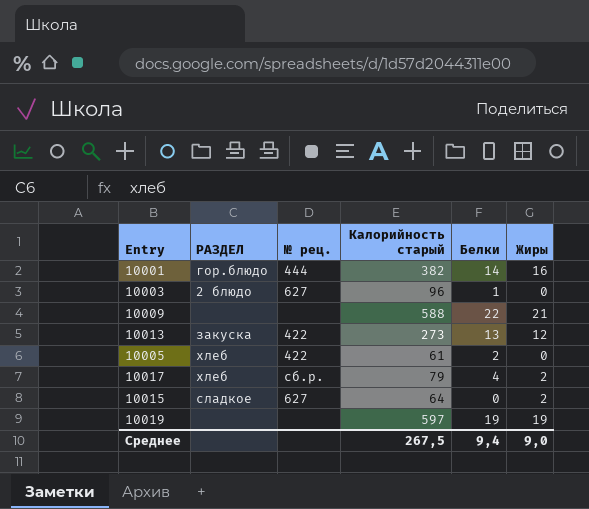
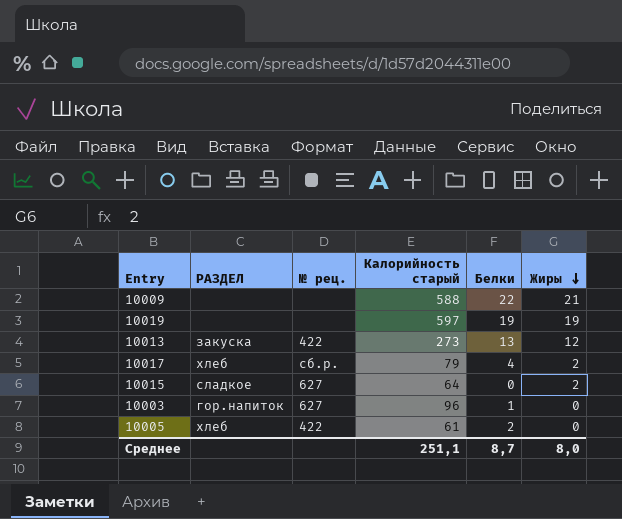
row order: none -> Жиры descending
row 10001: гор.блюдо | 444 | 382 | 14 | 16 -> none
10003 | РАЗДЕЛ: 2 блюдо -> гор.напиток
Среднее | Калорийность старый: 267,5 -> 251,1
Среднее | Белки: 9,4 -> 8,7
Среднее | Жиры: 9,0 -> 8,0

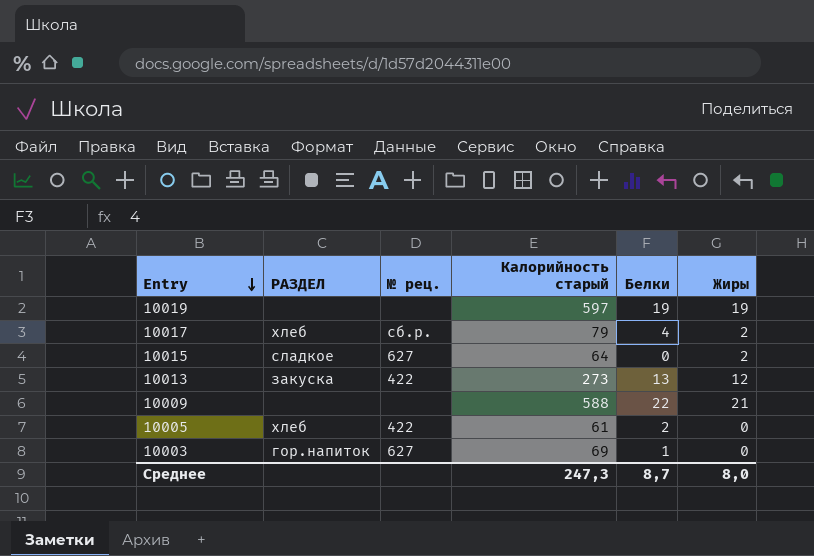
row order: Жиры descending -> Entry descending
10003 | Калорийность старый: 96 -> 69
Среднее | Калорийность старый: 251,1 -> 247,3

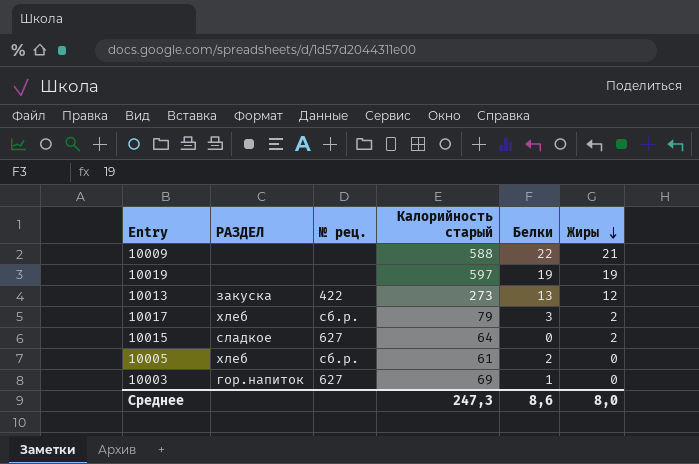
row order: Entry descending -> Жиры descending
10017 | Белки: 4 -> 3
10005 | № рец.: 422 -> сб.р.
Среднее | Белки: 8,7 -> 8,6

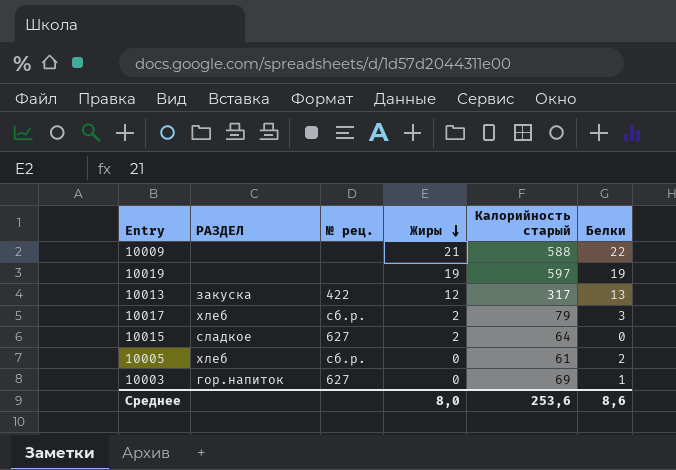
column Жиры | position: 6 -> 4
10013 | Калорийность старый: 273 -> 317
Среднее | Калорийность старый: 247,3 -> 253,6

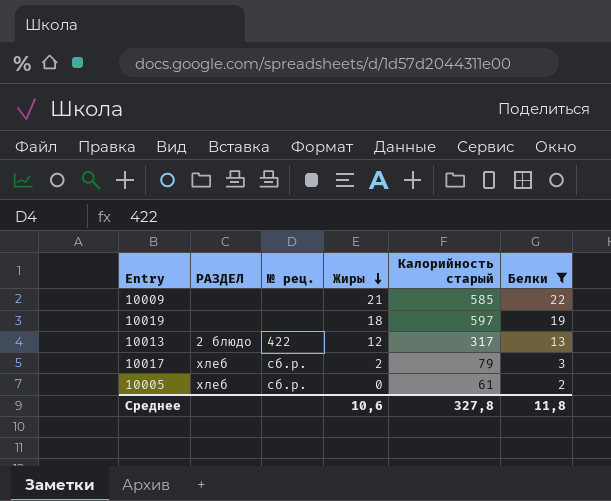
filter: none -> Белки >= 2
10009 | Калорийность старый: 588 -> 585
10019 | Жиры: 19 -> 18
10013 | РАЗДЕЛ: закуска -> 2 блюдо
Среднее | Жиры: 8,0 -> 10,6
Среднее | Калорийность старый: 253,6 -> 327,8
Среднее | Белки: 8,6 -> 11,8

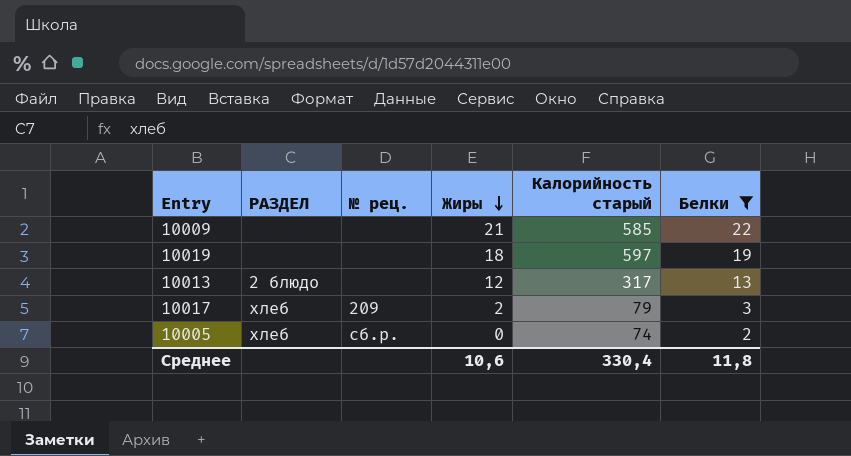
10013 | № рец.: 422 -> none
10017 | № рец.: сб.р. -> 209
10005 | Калорийность старый: 61 -> 74
Среднее | Калорийность старый: 327,8 -> 330,4

